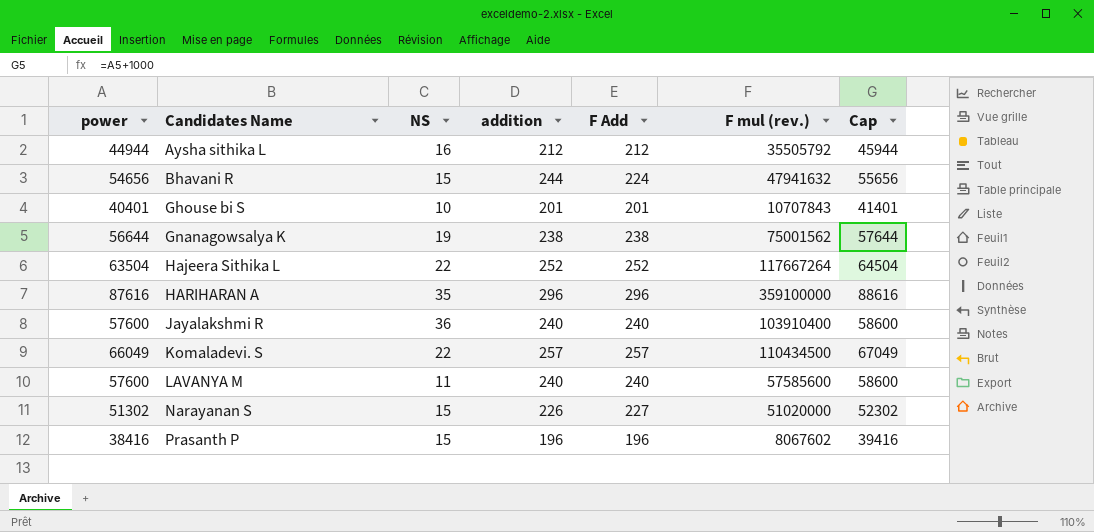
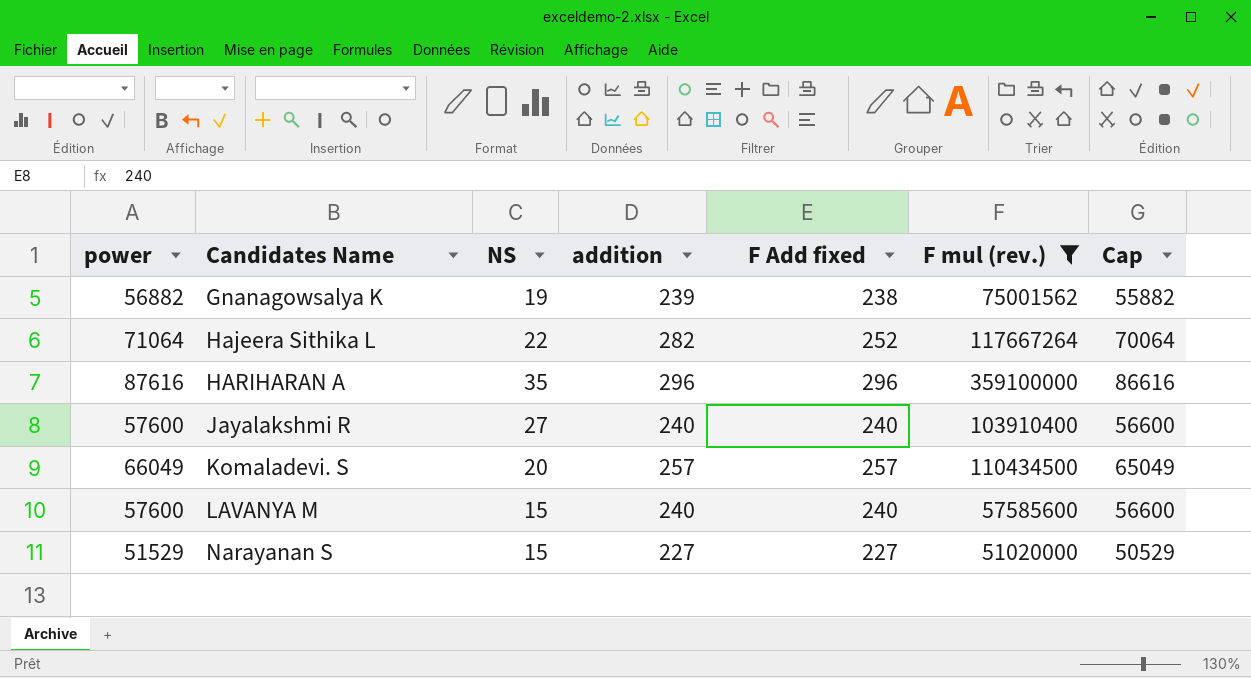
filter: none -> F mul (rev.) >= 51020000
column name: F Add -> F Add fixed
column Cap | formula: [power] + 1000 -> [power] - 1000
Gnanagowsalya K | power: 56644 -> 56882
Gnanagowsalya K | addition: 238 -> 239
Hajeera Sithika L | power: 63504 -> 71064
Hajeera Sithika L | addition: 252 -> 282
Jayalakshmi R | NS: 36 -> 27
Komaladevi. S | NS: 22 -> 20
LAVANYA M | NS: 11 -> 15
Narayanan S | power: 51302 -> 51529
Narayanan S | addition: 226 -> 227

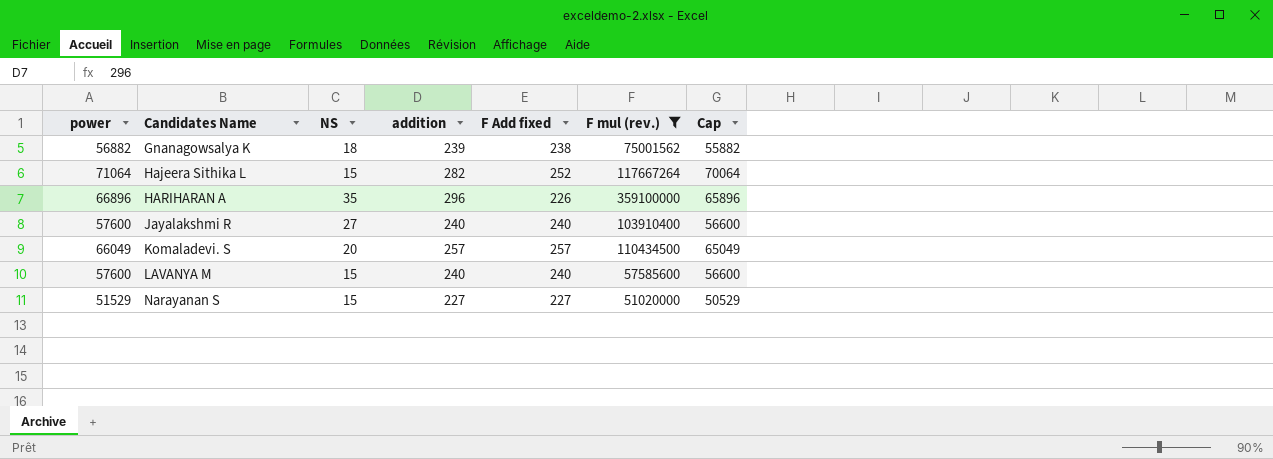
Gnanagowsalya K | NS: 19 -> 18
Hajeera Sithika L | NS: 22 -> 15
HARIHARAN A | power: 87616 -> 66896
HARIHARAN A | F Add fixed: 296 -> 226
HARIHARAN A | Cap: 86616 -> 65896

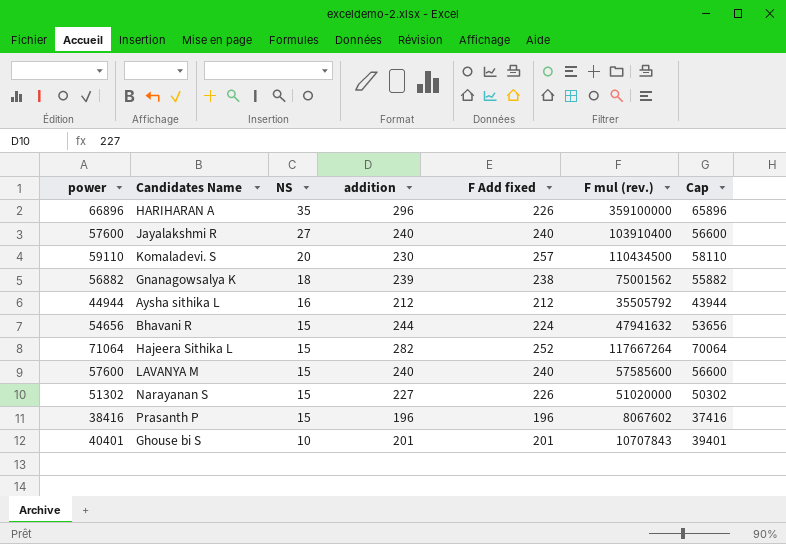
filter: F mul (rev.) >= 51020000 -> none
row order: Candidates Name ascending -> NS descending
Komaladevi. S | power: 66049 -> 59110
Komaladevi. S | addition: 257 -> 230
Komaladevi. S | Cap: 65049 -> 58110
Narayanan S | power: 51529 -> 51302
Narayanan S | F Add fixed: 227 -> 226
Narayanan S | Cap: 50529 -> 50302

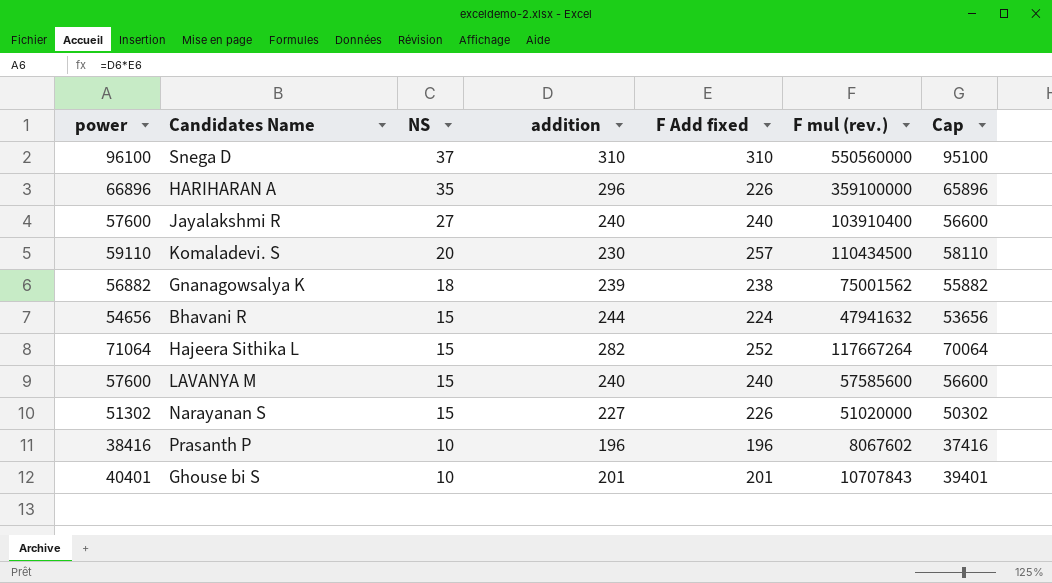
row Aysha sithika L: 44944 | 16 | 212 | 212 | 35505792 | 43944 -> none
row Snega D: none -> 96100 | 37 | 310 | 310 | 550560000 | 95100
Prasanth P | NS: 15 -> 10

